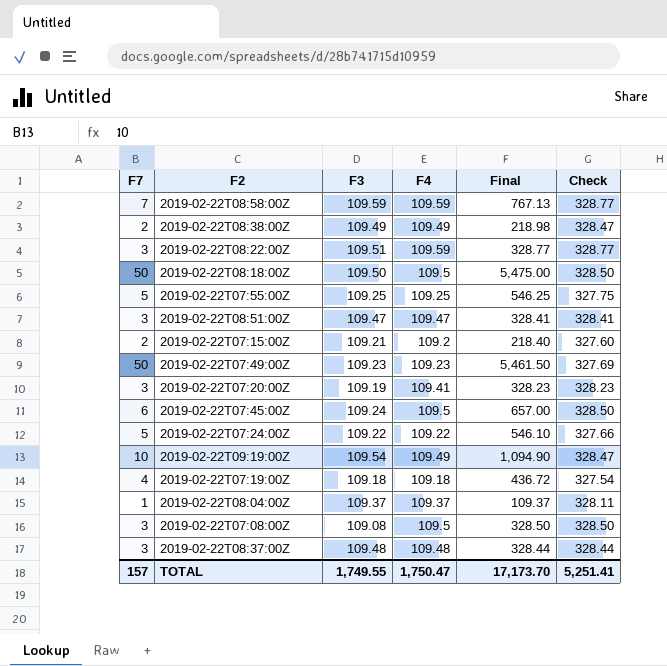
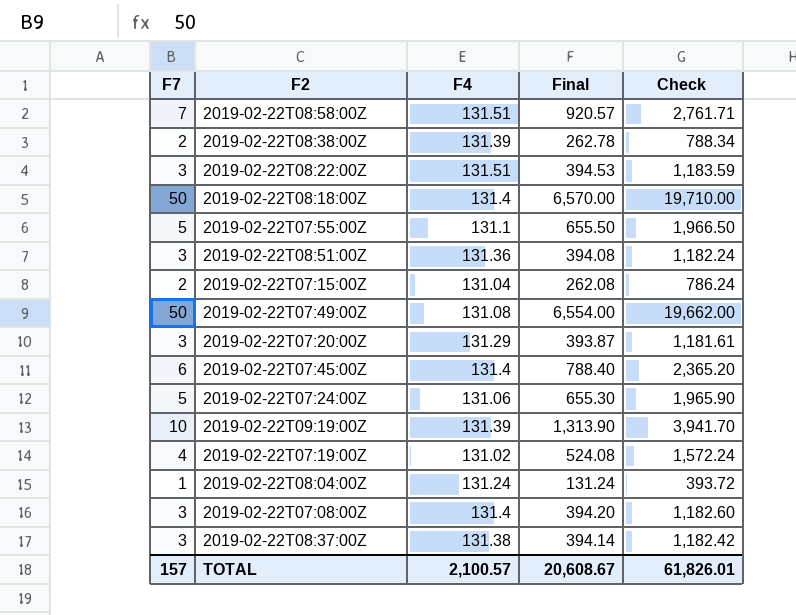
column F3 | position: 3 -> none
column Check | formula: [F4] * 3 -> [Final] * 3
2019-02-22T08:58:00Z | F4: 109.59 -> 131.51
2019-02-22T08:58:00Z | Final: 767.13 -> 920.57
2019-02-22T08:38:00Z | F4: 109.49 -> 131.39
2019-02-22T08:38:00Z | Final: 218.98 -> 262.78
2019-02-22T08:22:00Z | F4: 109.59 -> 131.51
2019-02-22T08:22:00Z | Final: 328.77 -> 394.53
2019-02-22T08:18:00Z | F4: 109.5 -> 131.4
2019-02-22T08:18:00Z | Final: 5,475.00 -> 6,570.00
2019-02-22T07:55:00Z | F4: 109.25 -> 131.1
2019-02-22T07:55:00Z | Final: 546.25 -> 655.50
2019-02-22T08:51:00Z | F4: 109.47 -> 131.36
2019-02-22T08:51:00Z | Final: 328.41 -> 394.08
2019-02-22T07:15:00Z | F4: 109.2 -> 131.04
2019-02-22T07:15:00Z | Final: 218.40 -> 262.08
2019-02-22T07:49:00Z | F4: 109.23 -> 131.08
2019-02-22T07:49:00Z | Final: 5,461.50 -> 6,554.00
2019-02-22T07:20:00Z | F4: 109.41 -> 131.29
2019-02-22T07:20:00Z | Final: 328.23 -> 393.87
2019-02-22T07:45:00Z | F4: 109.5 -> 131.4
2019-02-22T07:45:00Z | Final: 657.00 -> 788.40
2019-02-22T07:24:00Z | F4: 109.22 -> 131.06
2019-02-22T07:24:00Z | Final: 546.10 -> 655.30
2019-02-22T09:19:00Z | F4: 109.49 -> 131.39
2019-02-22T09:19:00Z | Final: 1,094.90 -> 1,313.90
2019-02-22T07:19:00Z | F4: 109.18 -> 131.02
2019-02-22T07:19:00Z | Final: 436.72 -> 524.08
2019-02-22T08:04:00Z | F4: 109.37 -> 131.24
2019-02-22T08:04:00Z | Final: 109.37 -> 131.24
2019-02-22T07:08:00Z | F4: 109.5 -> 131.4
2019-02-22T07:08:00Z | Final: 328.50 -> 394.20
2019-02-22T08:37:00Z | F4: 109.48 -> 131.38
2019-02-22T08:37:00Z | Final: 328.44 -> 394.14
TOTAL | F4: 1,750.47 -> 2,100.57
TOTAL | Final: 17,173.70 -> 20,608.67
TOTAL | Check: 5,251.41 -> 61,826.01

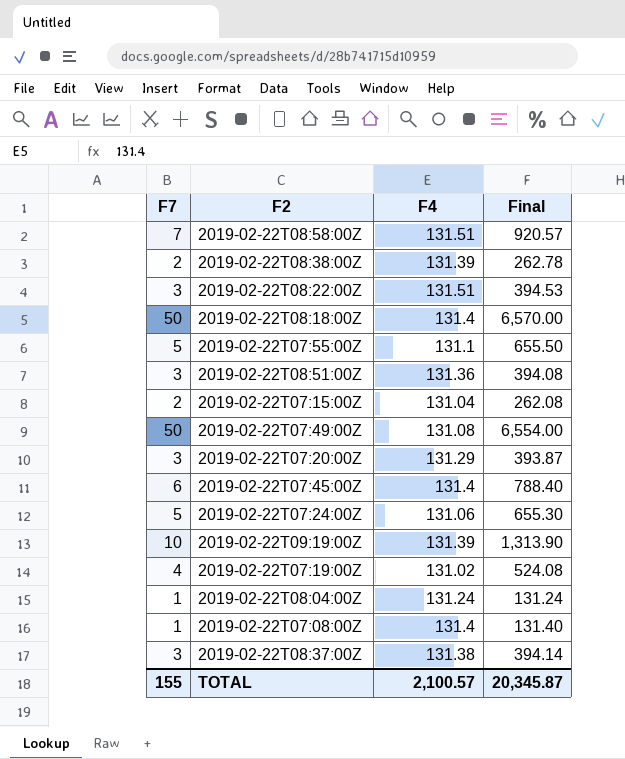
column Check | formula: [Final] * 3 -> none
2019-02-22T07:08:00Z | F7: 3 -> 1
2019-02-22T07:08:00Z | Final: 394.20 -> 131.40
TOTAL | F7: 157 -> 155
TOTAL | Final: 20,608.67 -> 20,345.87

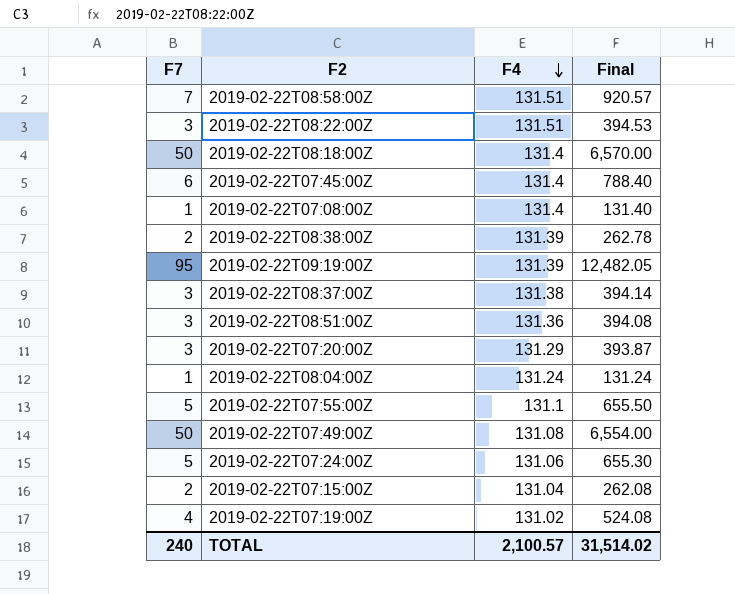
row order: none -> F4 descending
2019-02-22T09:19:00Z | F7: 10 -> 95
2019-02-22T09:19:00Z | Final: 1,313.90 -> 12,482.05
TOTAL | F7: 155 -> 240
TOTAL | Final: 20,345.87 -> 31,514.02

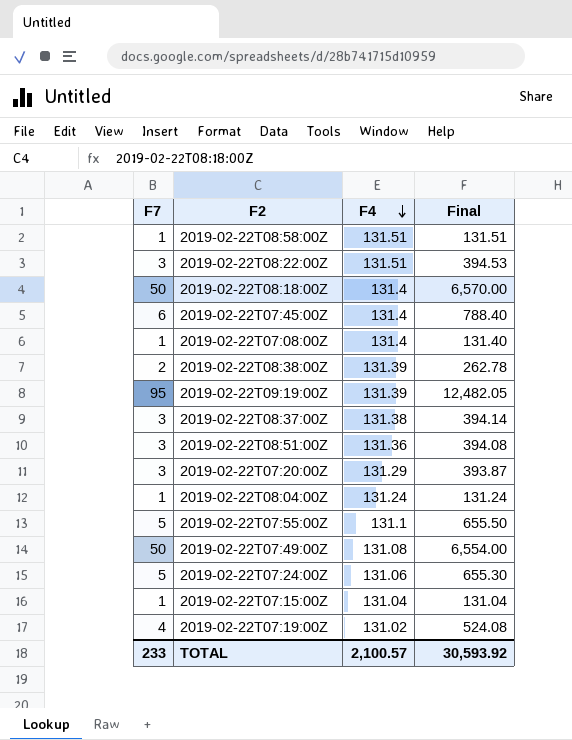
2019-02-22T08:58:00Z | F7: 7 -> 1
2019-02-22T08:58:00Z | Final: 920.57 -> 131.51
2019-02-22T07:15:00Z | F7: 2 -> 1
2019-02-22T07:15:00Z | Final: 262.08 -> 131.04
TOTAL | F7: 240 -> 233
TOTAL | Final: 31,514.02 -> 30,593.92

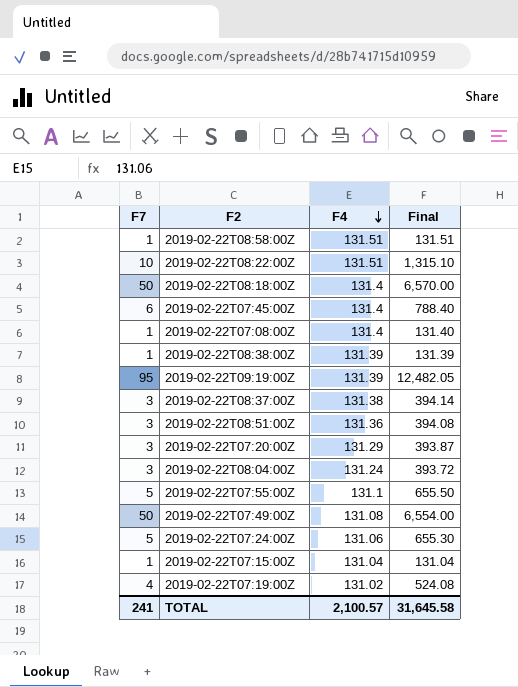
2019-02-22T08:22:00Z | F7: 3 -> 10
2019-02-22T08:22:00Z | Final: 394.53 -> 1,315.10
2019-02-22T08:38:00Z | F7: 2 -> 1
2019-02-22T08:38:00Z | Final: 262.78 -> 131.39
2019-02-22T08:04:00Z | F7: 1 -> 3
2019-02-22T08:04:00Z | Final: 131.24 -> 393.72
TOTAL | F7: 233 -> 241
TOTAL | Final: 30,593.92 -> 31,645.58

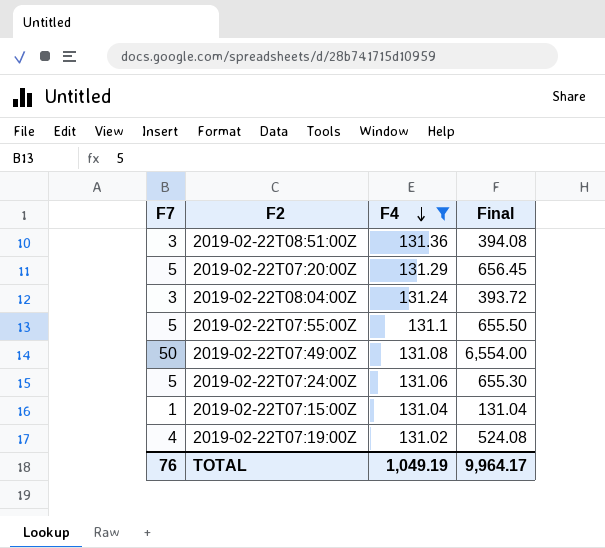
filter: none -> F4 <= 131.36
2019-02-22T07:20:00Z | F7: 3 -> 5
2019-02-22T07:20:00Z | Final: 393.87 -> 656.45
TOTAL | F7: 241 -> 76
TOTAL | F4: 2,100.57 -> 1,049.19
TOTAL | Final: 31,645.58 -> 9,964.17

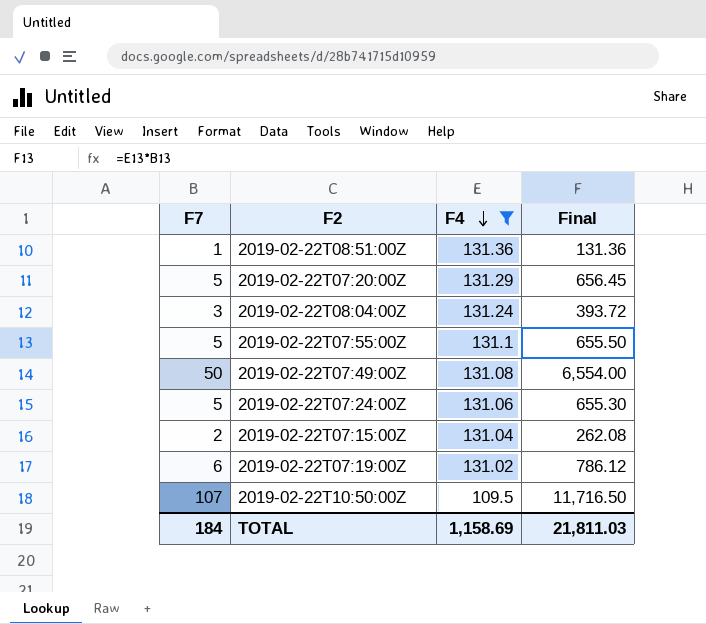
2019-02-22T08:51:00Z | F7: 3 -> 1
2019-02-22T08:51:00Z | Final: 394.08 -> 131.36
2019-02-22T07:15:00Z | F7: 1 -> 2
2019-02-22T07:15:00Z | Final: 131.04 -> 262.08
2019-02-22T07:19:00Z | F7: 4 -> 6
2019-02-22T07:19:00Z | Final: 524.08 -> 786.12
row 2019-02-22T10:50:00Z: none -> 107 | 109.5 | 11,716.50
TOTAL | F7: 76 -> 184
TOTAL | F4: 1,049.19 -> 1,158.69
TOTAL | Final: 9,964.17 -> 21,811.03

